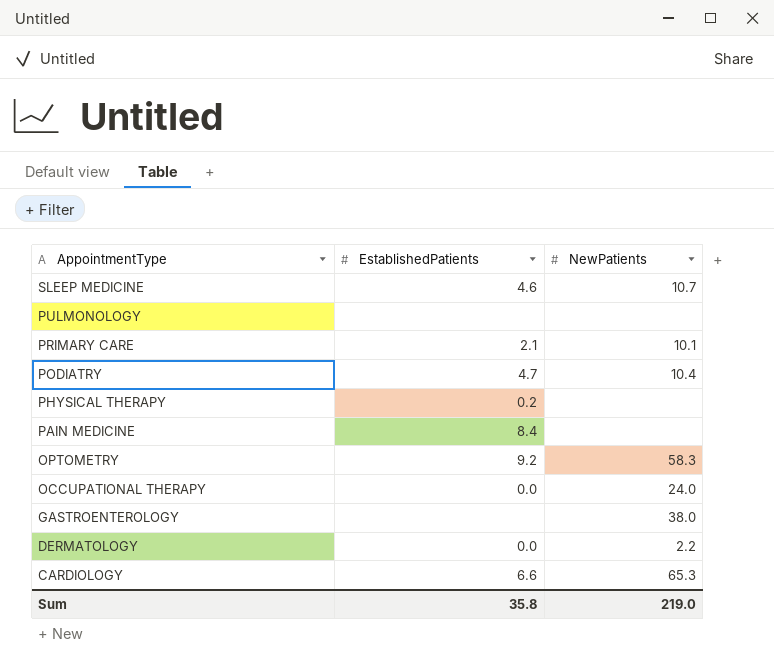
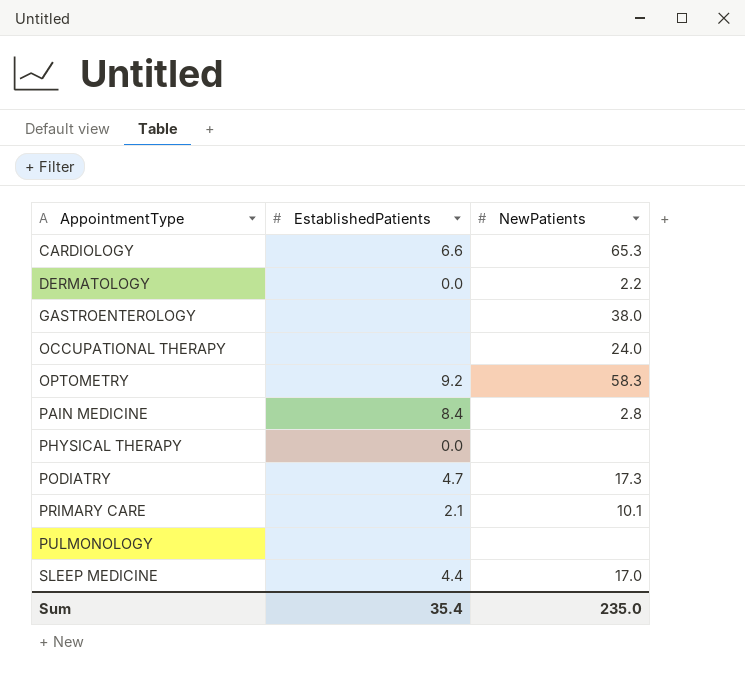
row order: AppointmentType descending -> AppointmentType ascending
OCCUPATIONAL THERAPY | EstablishedPatients: 0.0 -> none
PAIN MEDICINE | NewPatients: none -> 2.8
PHYSICAL THERAPY | EstablishedPatients: 0.2 -> 0.0
PODIATRY | NewPatients: 10.4 -> 17.3
SLEEP MEDICINE | EstablishedPatients: 4.6 -> 4.4
SLEEP MEDICINE | NewPatients: 10.7 -> 17.0
Sum | EstablishedPatients: 35.8 -> 35.4
Sum | NewPatients: 219.0 -> 235.0

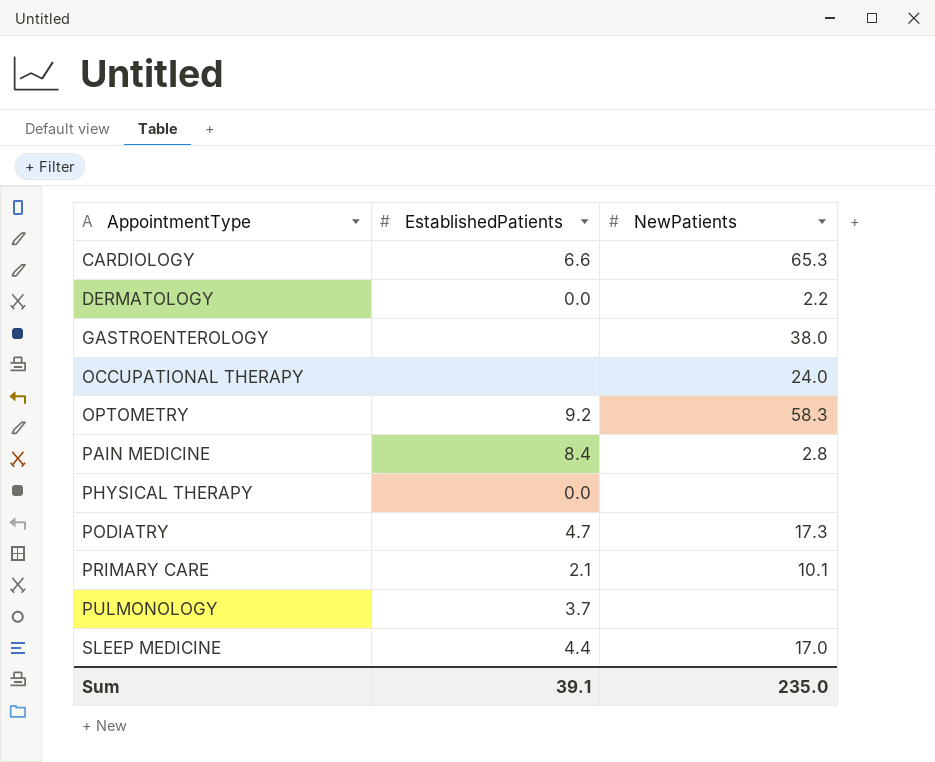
PULMONOLOGY | EstablishedPatients: none -> 3.7
Sum | EstablishedPatients: 35.4 -> 39.1

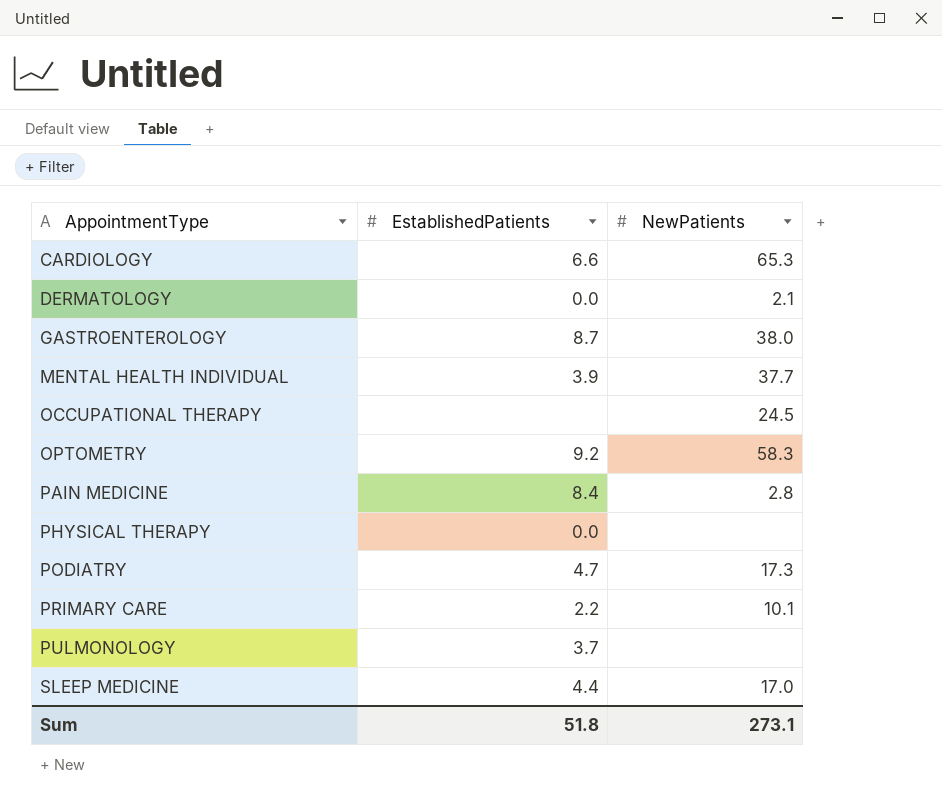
DERMATOLOGY | NewPatients: 2.2 -> 2.1
GASTROENTEROLOGY | EstablishedPatients: none -> 8.7
row MENTAL HEALTH INDIVIDUAL: none -> 3.9 | 37.7
OCCUPATIONAL THERAPY | NewPatients: 24.0 -> 24.5
PRIMARY CARE | EstablishedPatients: 2.1 -> 2.2
Sum | EstablishedPatients: 39.1 -> 51.8
Sum | NewPatients: 235.0 -> 273.1

